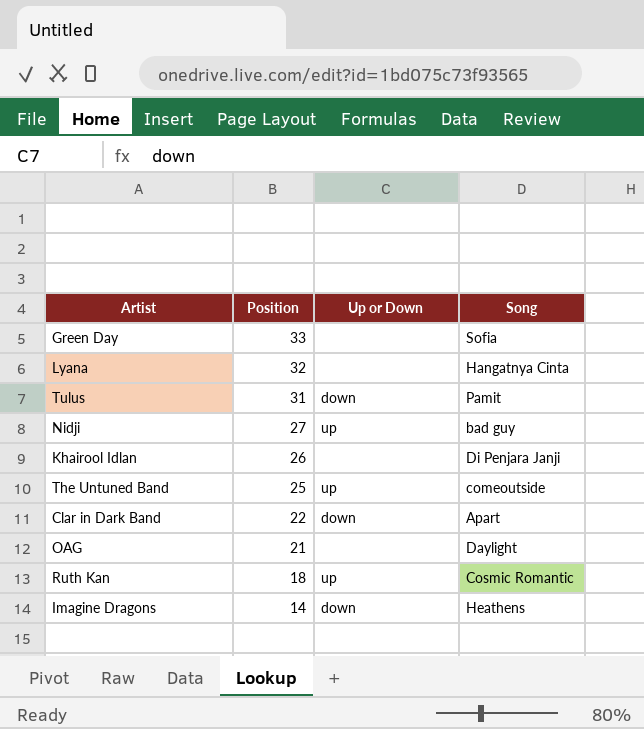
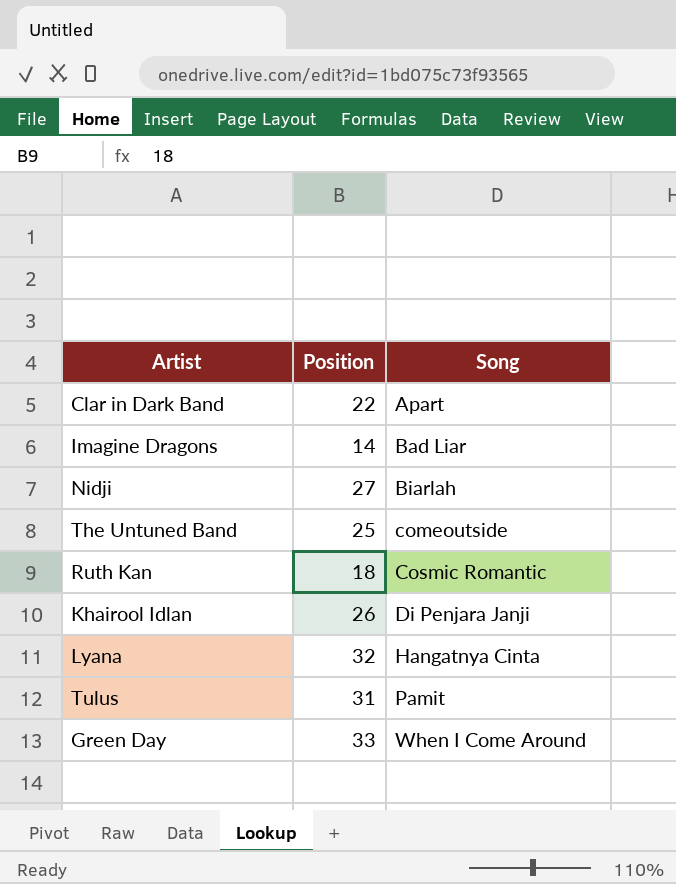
row order: Position descending -> Song ascending
column Up or Down | position: 3 -> none
row OAG: 21 | none | Daylight -> none
Imagine Dragons | Song: Heathens -> Bad Liar
Nidji | Song: bad guy -> Biarlah
Green Day | Song: Sofia -> When I Come Around

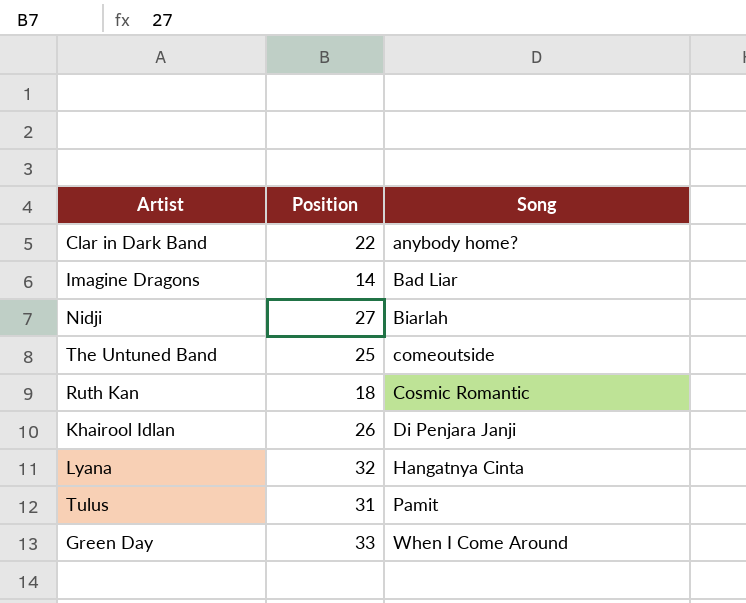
Clar in Dark Band | Song: Apart -> anybody home?

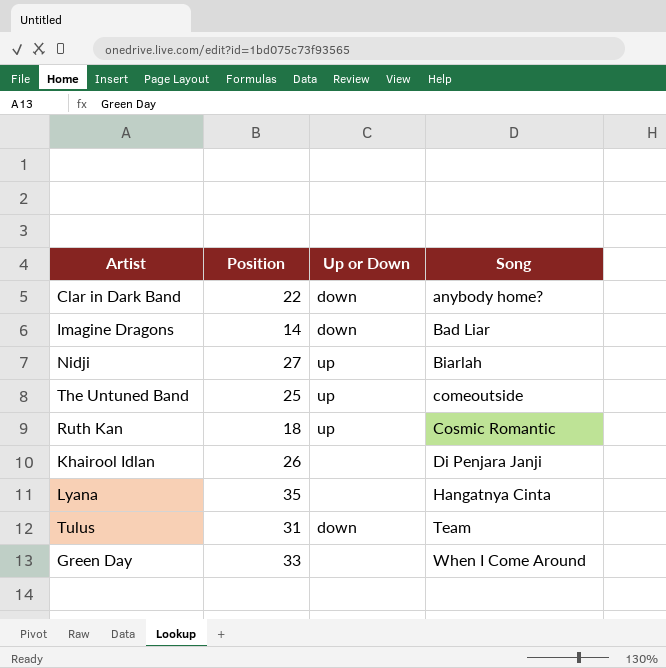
column Up or Down | position: none -> 3
Lyana | Position: 32 -> 35
Tulus | Song: Pamit -> Team

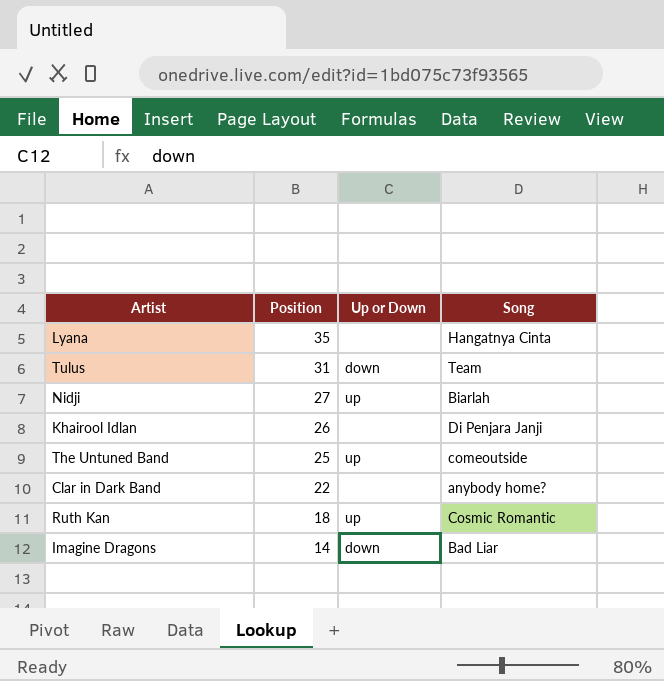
row order: Song ascending -> Position descending
row Green Day: 33 | none | When I Come Around -> none
Clar in Dark Band | Up or Down: down -> none

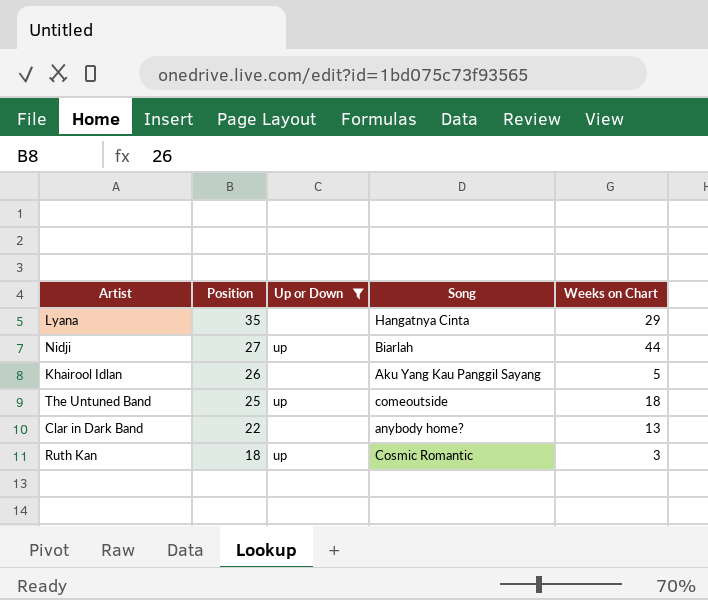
filter: none -> Up or Down != down
column Weeks on Chart | position: none -> 5
Khairool Idlan | Song: Di Penjara Janji -> Aku Yang Kau Panggil Sayang

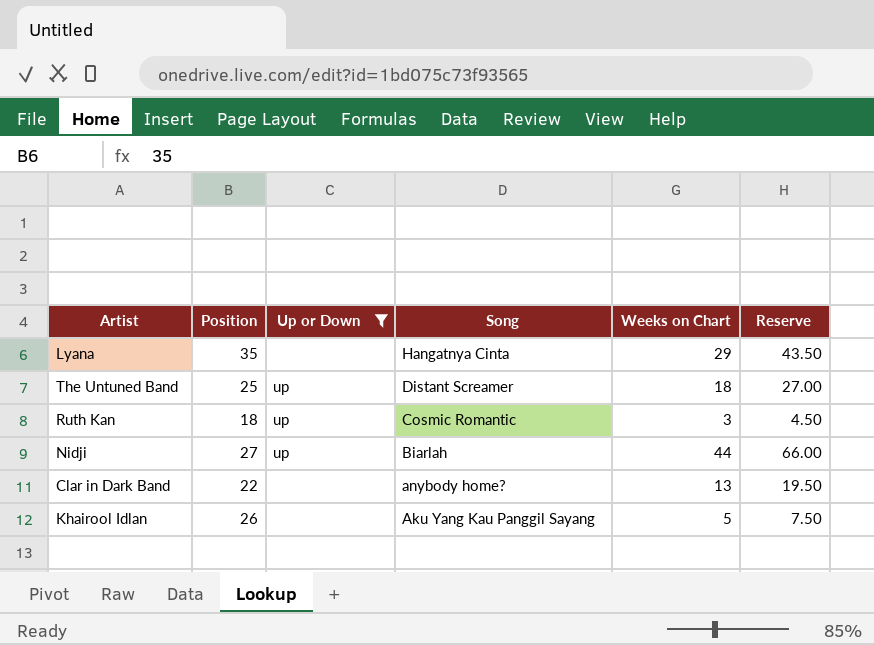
row order: Position descending -> Song descending
column Reserve | formula: none -> [Weeks on Chart] * 1.5
The Untuned Band | Song: comeoutside -> Distant Screamer

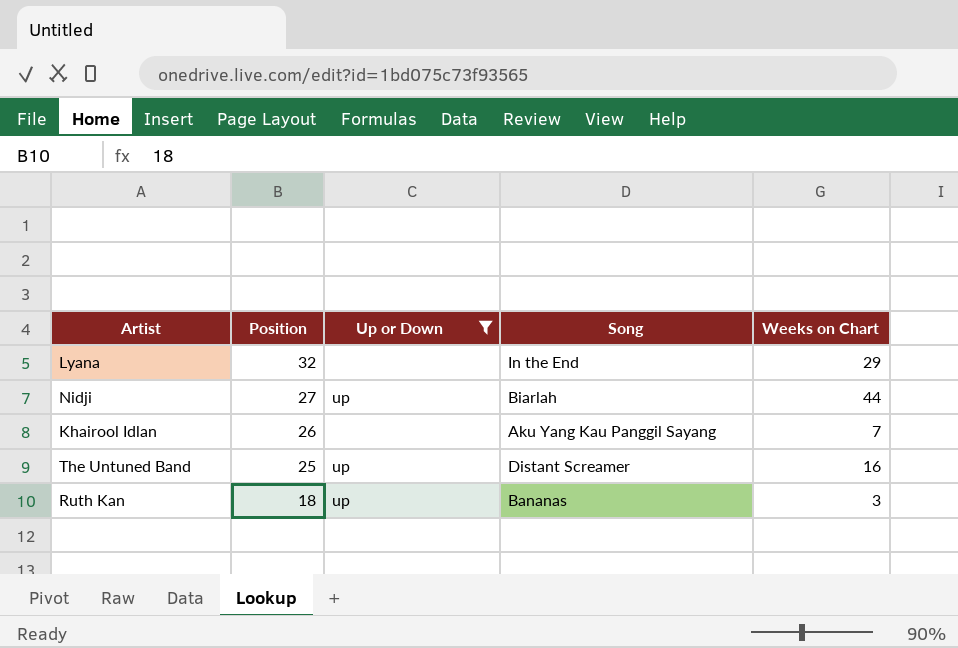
row order: Song descending -> Position descending
column Reserve | formula: [Weeks on Chart] * 1.5 -> none
row Clar in Dark Band: 22 | none | anybody home? | 13 | 19.50 -> none
Lyana | Position: 35 -> 32
Lyana | Song: Hangatnya Cinta -> In the End
Khairool Idlan | Weeks on Chart: 5 -> 7
The Untuned Band | Weeks on Chart: 18 -> 16
Ruth Kan | Song: Cosmic Romantic -> Bananas

